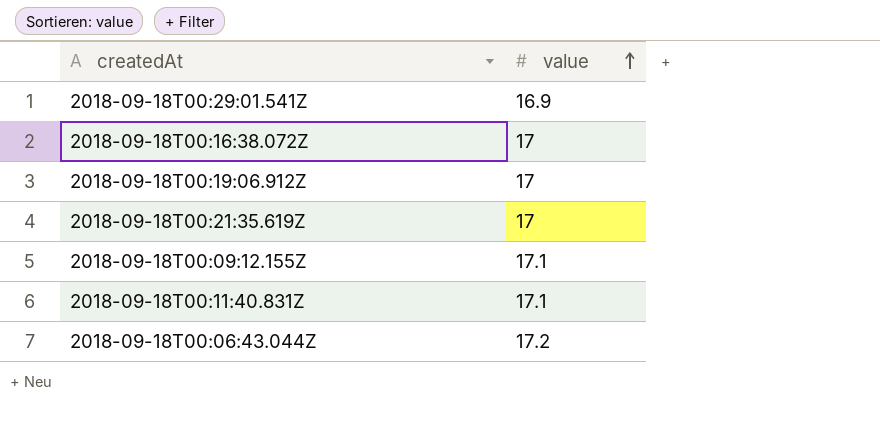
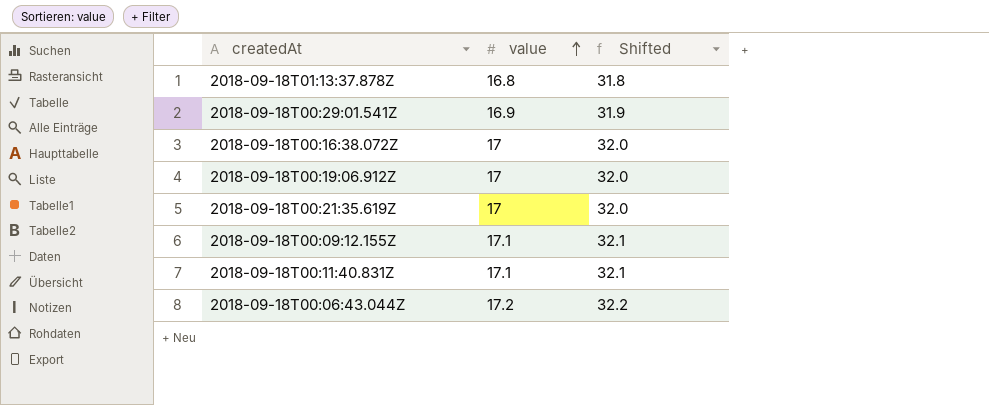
column Shifted | formula: none -> [value] + 15
row 2018-09-18T01:13:37.878Z: none -> 16.8 | 31.8

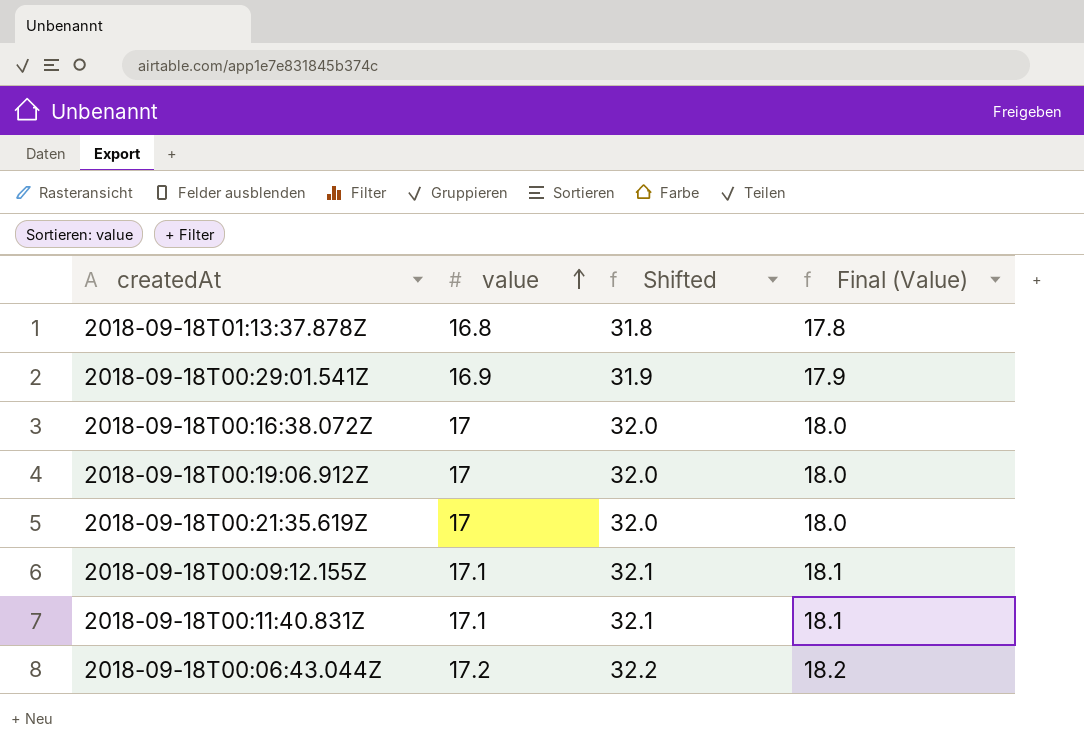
column Final (Value) | formula: none -> [value] + 1

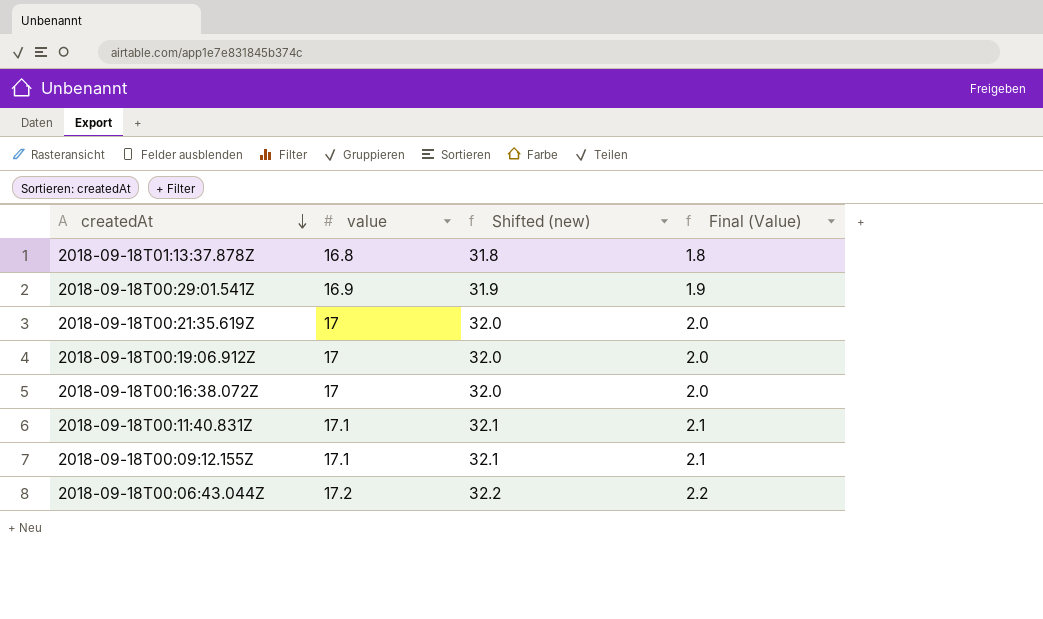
row order: value ascending -> createdAt descending
column name: Shifted -> Shifted (new)
column Final (Value) | formula: [value] + 1 -> [value] - 15

